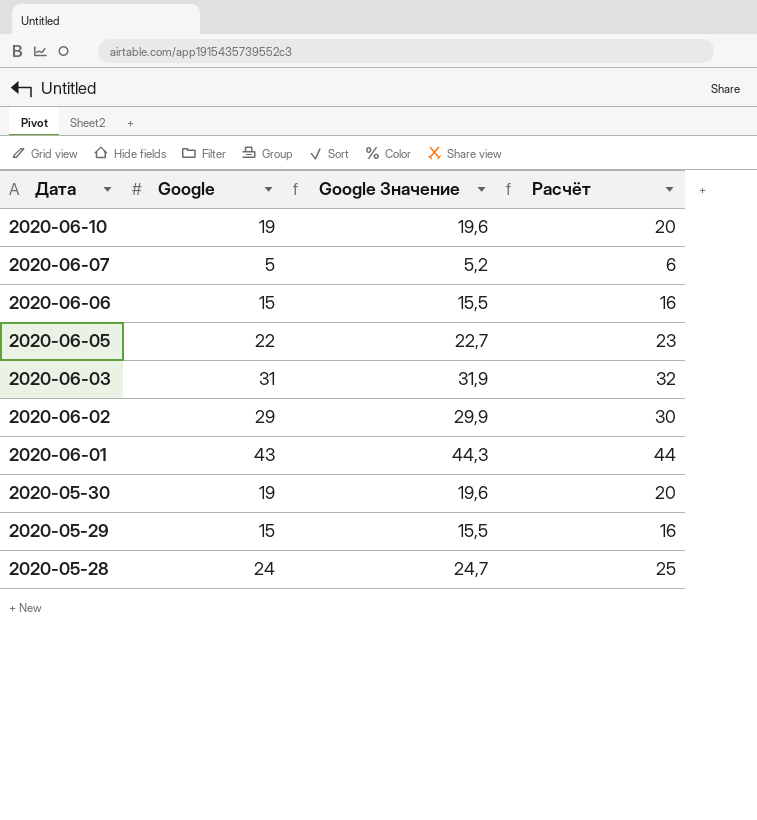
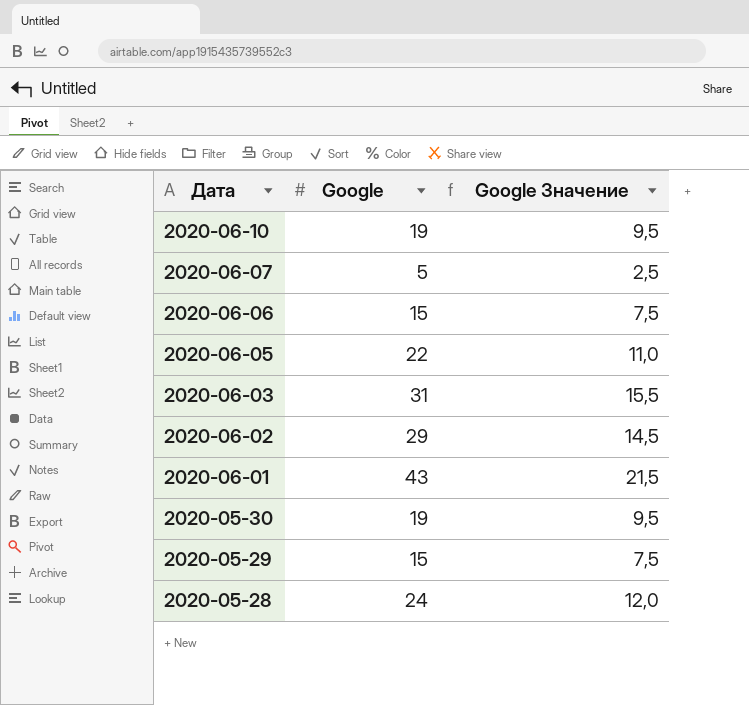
column Расчёт | formula: [Google] + 1 -> none
column Google Значение | formula: [Google] * 1,03 -> [Google] * 0,5

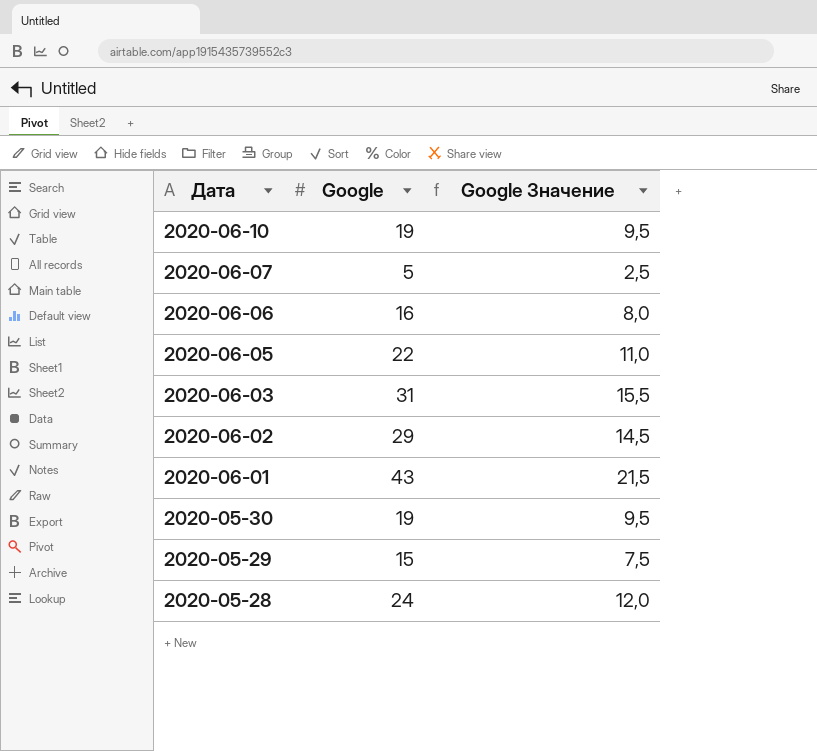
2020-06-06 | Google: 15 -> 16
2020-06-06 | Google Значение: 7,5 -> 8,0

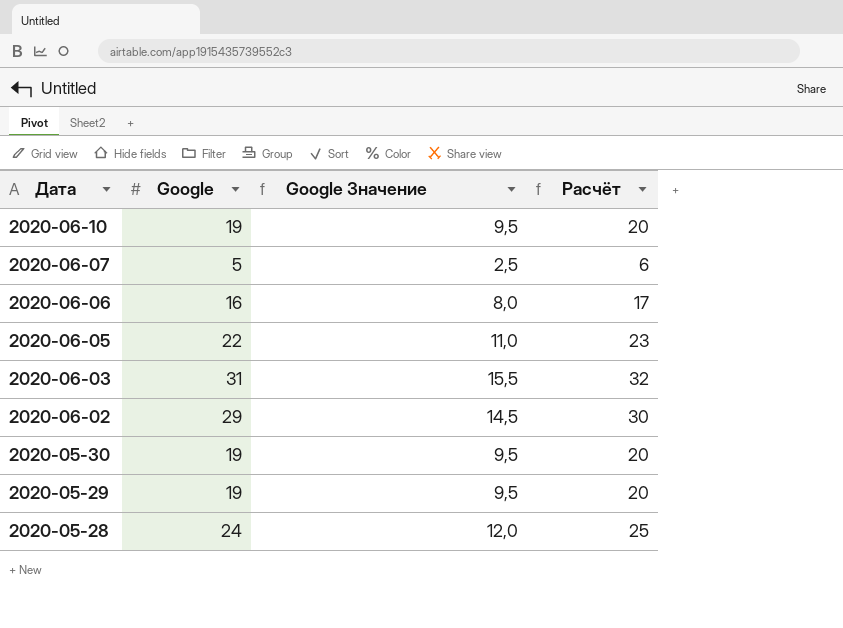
column Расчёт | formula: none -> [Google] + 1
row 2020-06-01: 43 | 21,5 -> none
2020-05-29 | Google: 15 -> 19
2020-05-29 | Google Значение: 7,5 -> 9,5

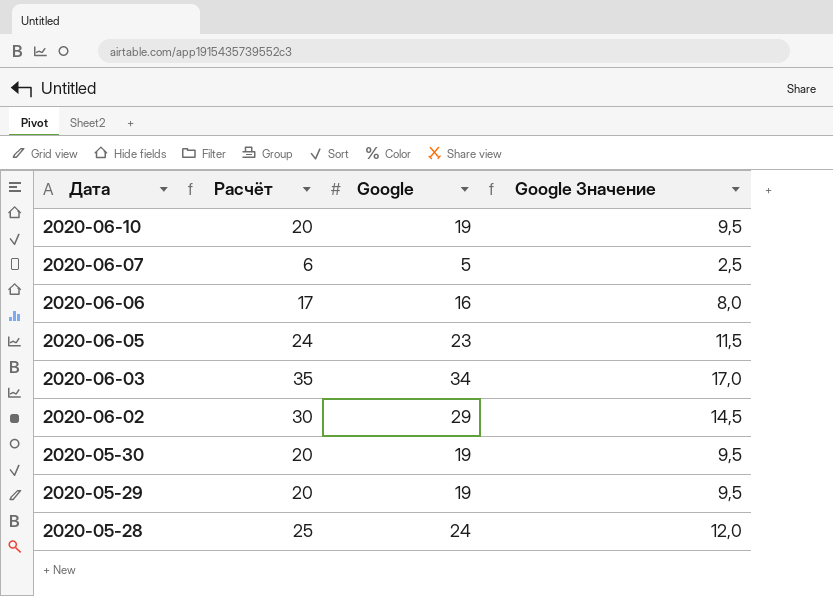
column Расчёт | position: 4 -> 2
2020-06-05 | Расчёт: 23 -> 24
2020-06-05 | Google: 22 -> 23
2020-06-05 | Google Значение: 11,0 -> 11,5
2020-06-03 | Расчёт: 32 -> 35
2020-06-03 | Google: 31 -> 34
2020-06-03 | Google Значение: 15,5 -> 17,0

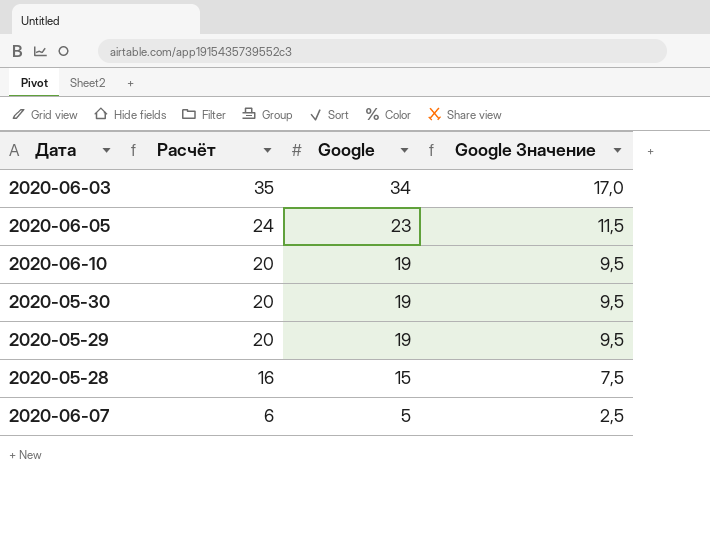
row order: Дата descending -> Расчёт descending
row 2020-06-06: 17 | 16 | 8,0 -> none
row 2020-06-02: 30 | 29 | 14,5 -> none
2020-05-28 | Расчёт: 25 -> 16
2020-05-28 | Google: 24 -> 15
2020-05-28 | Google Значение: 12,0 -> 7,5

